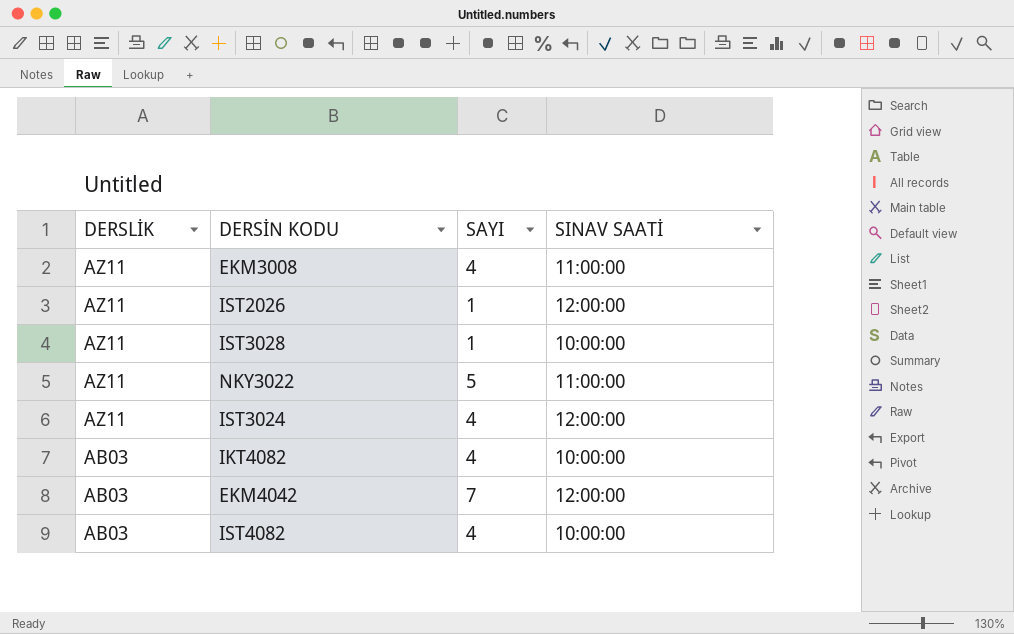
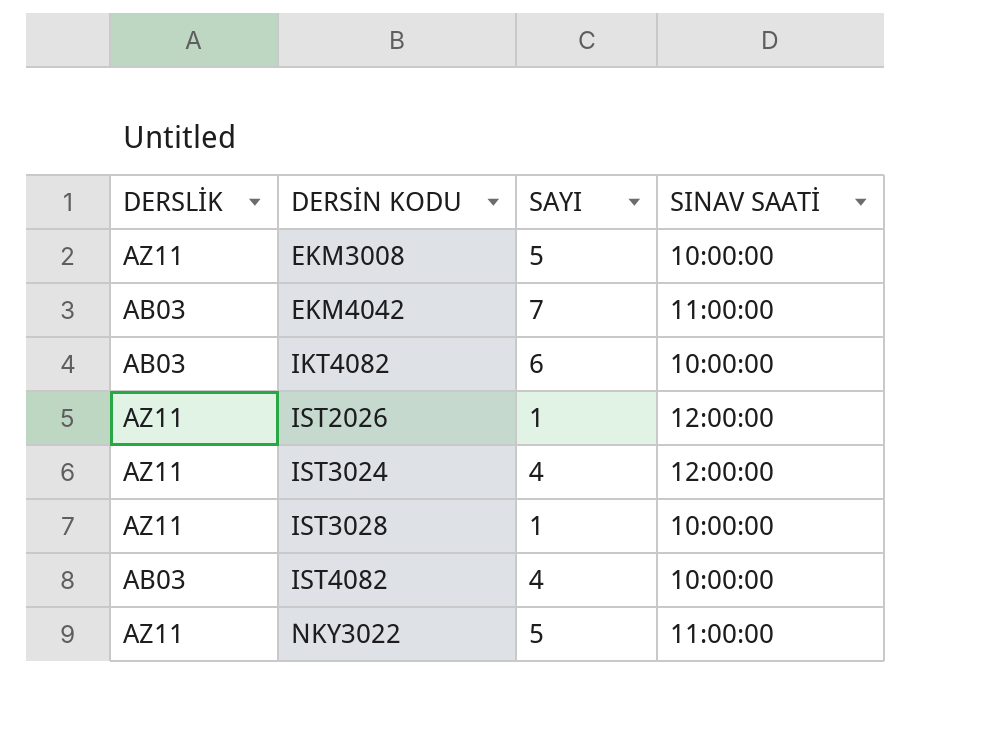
row order: DERSLİK descending -> DERSİN KODU ascending
EKM3008 | SAYI: 4 -> 5
EKM3008 | SINAV SAATİ: 11:00:00 -> 10:00:00
EKM4042 | SINAV SAATİ: 12:00:00 -> 11:00:00
IKT4082 | SAYI: 4 -> 6

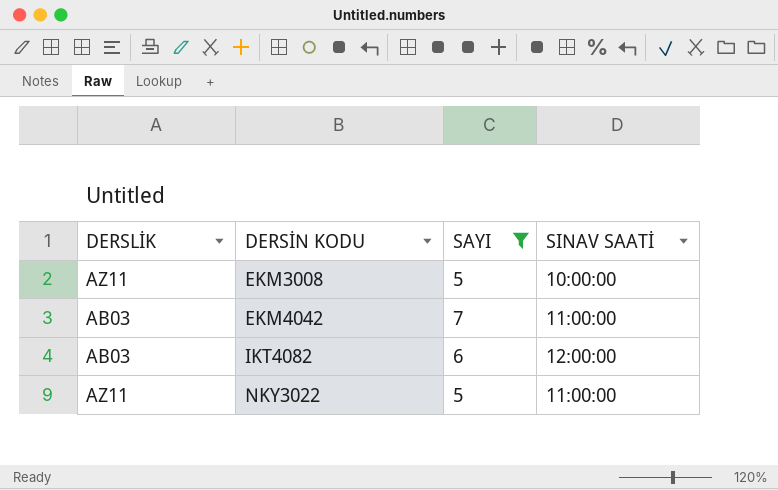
filter: none -> SAYI >= 5
IKT4082 | SINAV SAATİ: 10:00:00 -> 12:00:00

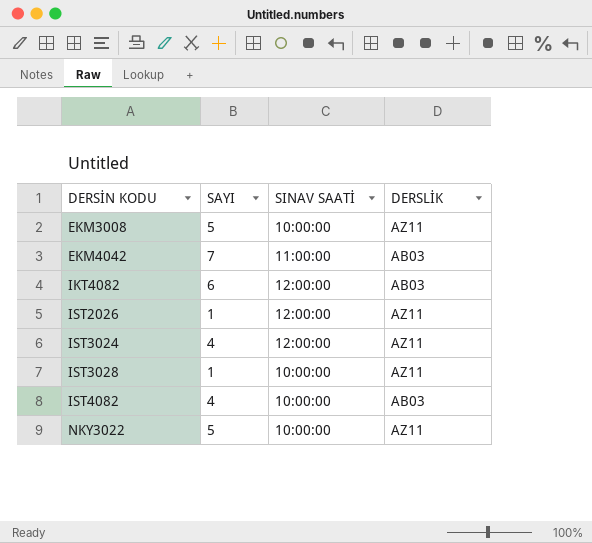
filter: SAYI >= 5 -> none
column DERSLİK | position: 1 -> 4
NKY3022 | SINAV SAATİ: 11:00:00 -> 10:00:00

